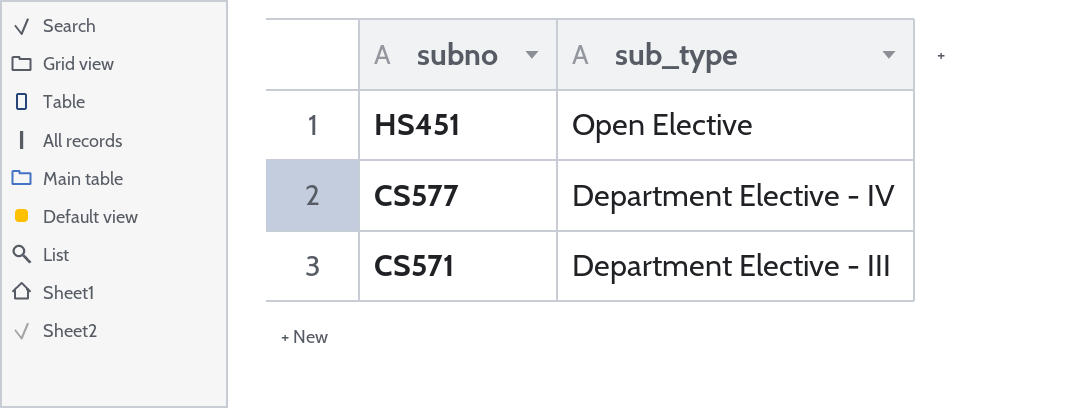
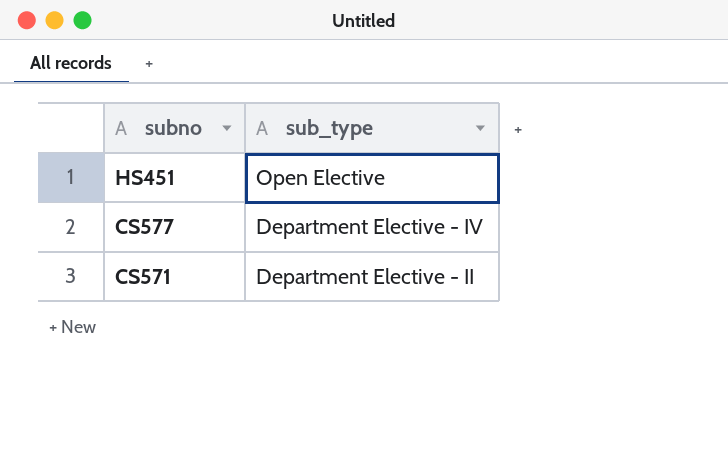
CS571 | sub_type: Department Elective - III -> Department Elective - II

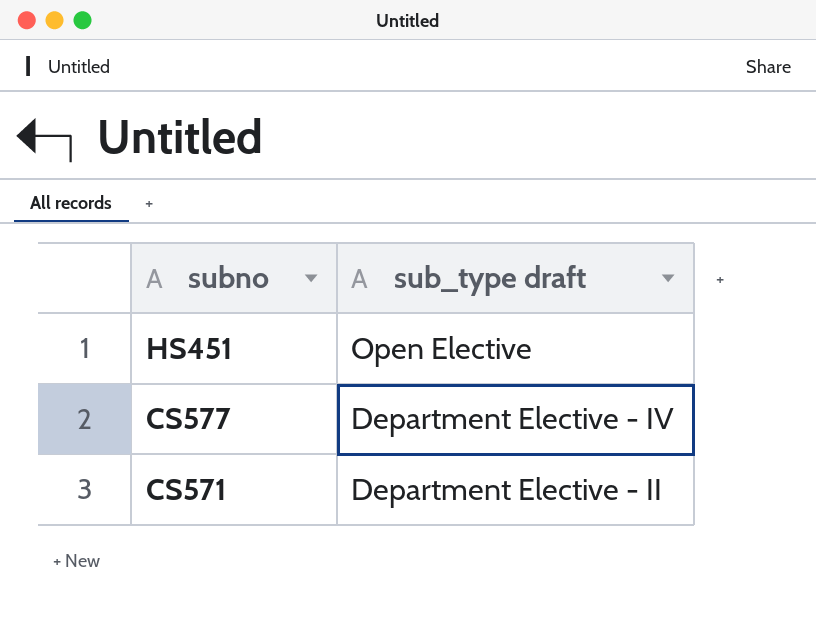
column name: sub_type -> sub_type draft

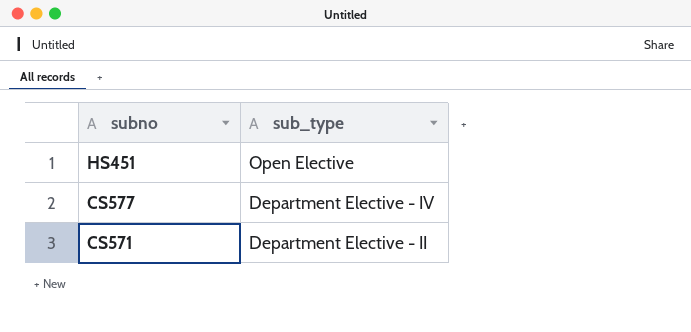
column name: sub_type draft -> sub_type

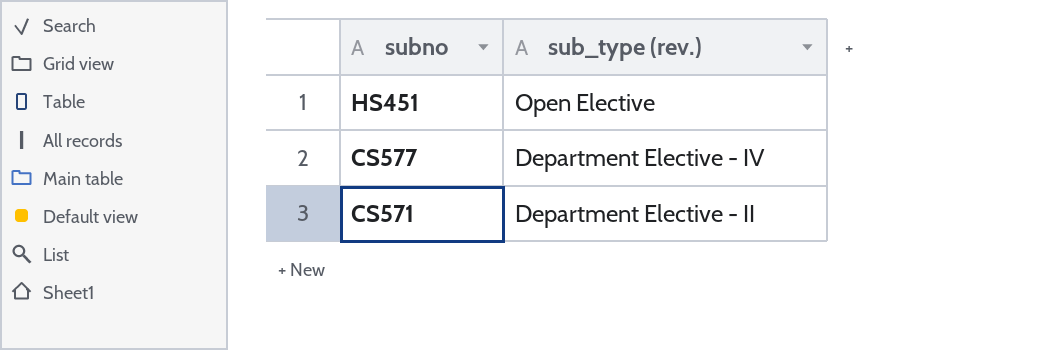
column name: sub_type -> sub_type (rev.)

